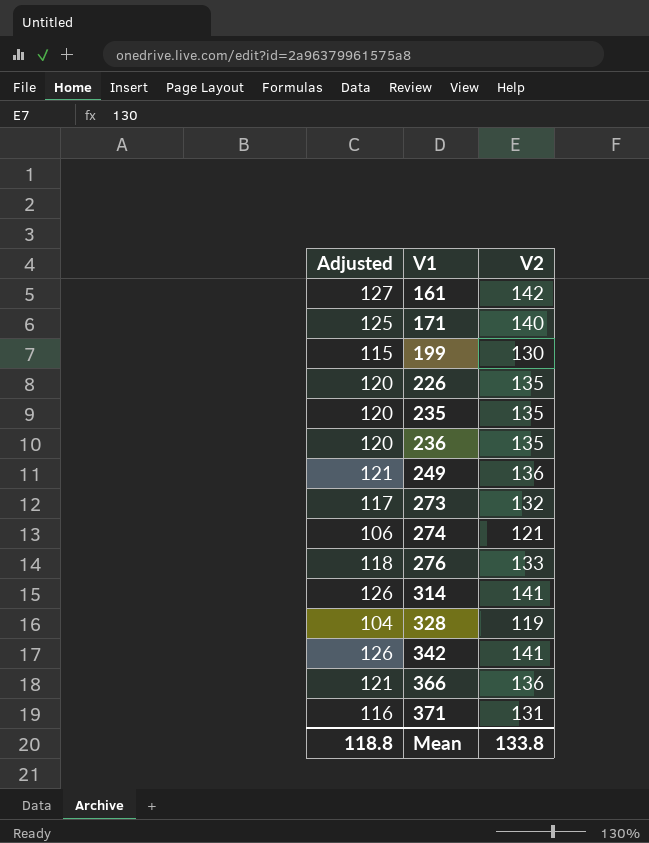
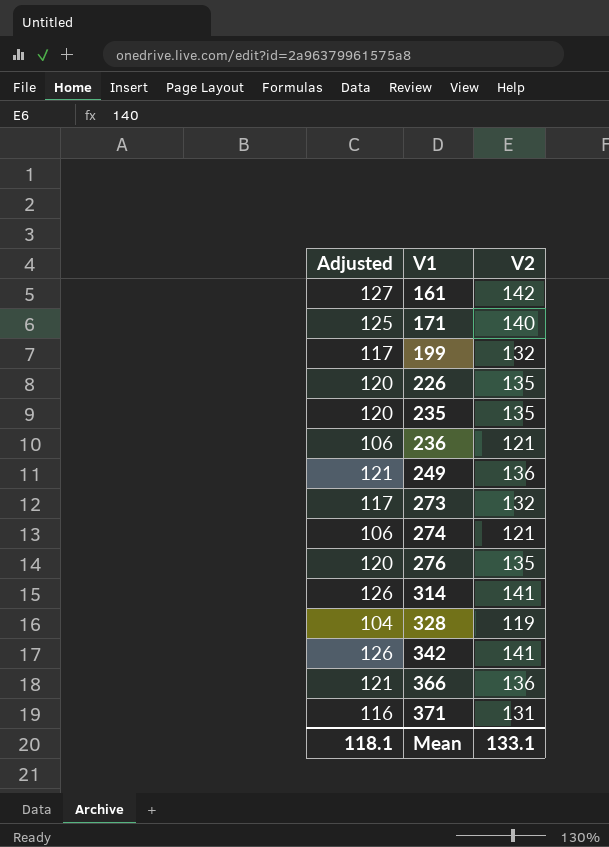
199 | Adjusted: 115 -> 117
199 | V2: 130 -> 132
236 | Adjusted: 120 -> 106
236 | V2: 135 -> 121
276 | Adjusted: 118 -> 120
276 | V2: 133 -> 135
Mean | Adjusted: 118.8 -> 118.1
Mean | V2: 133.8 -> 133.1

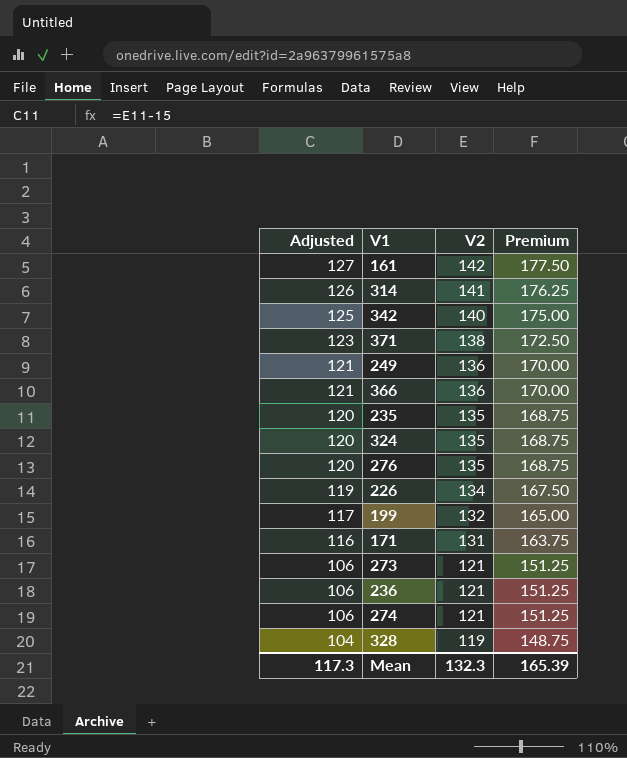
row order: V1 ascending -> Adjusted descending
column Premium | formula: none -> [V2] * 1.25
342 | Adjusted: 126 -> 125
342 | V2: 141 -> 140
371 | Adjusted: 116 -> 123
371 | V2: 131 -> 138
row 324: none -> 120 | 135 | 168.75
226 | Adjusted: 120 -> 119
226 | V2: 135 -> 134
171 | Adjusted: 125 -> 116
171 | V2: 140 -> 131
273 | Adjusted: 117 -> 106
273 | V2: 132 -> 121
Mean | Adjusted: 118.1 -> 117.3
Mean | V2: 133.1 -> 132.3

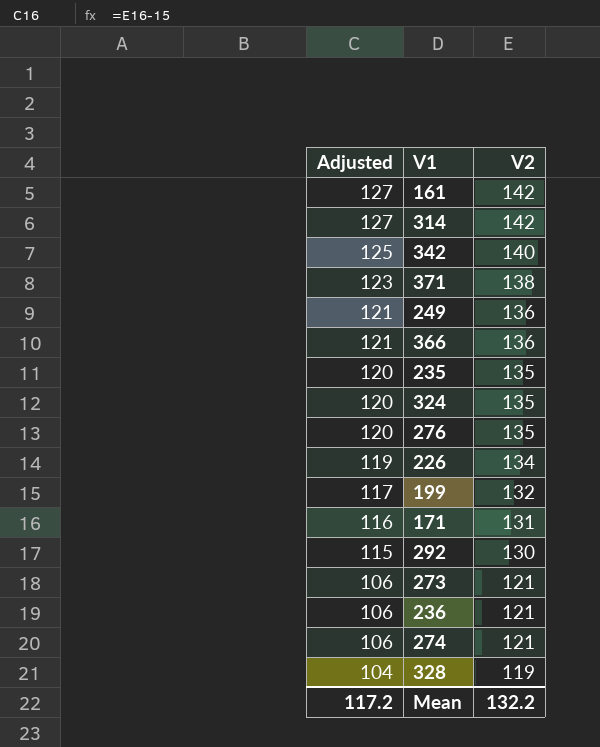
column Premium | formula: [V2] * 1.25 -> none
314 | Adjusted: 126 -> 127
314 | V2: 141 -> 142
row 292: none -> 115 | 130
Mean | Adjusted: 117.3 -> 117.2
Mean | V2: 132.3 -> 132.2

